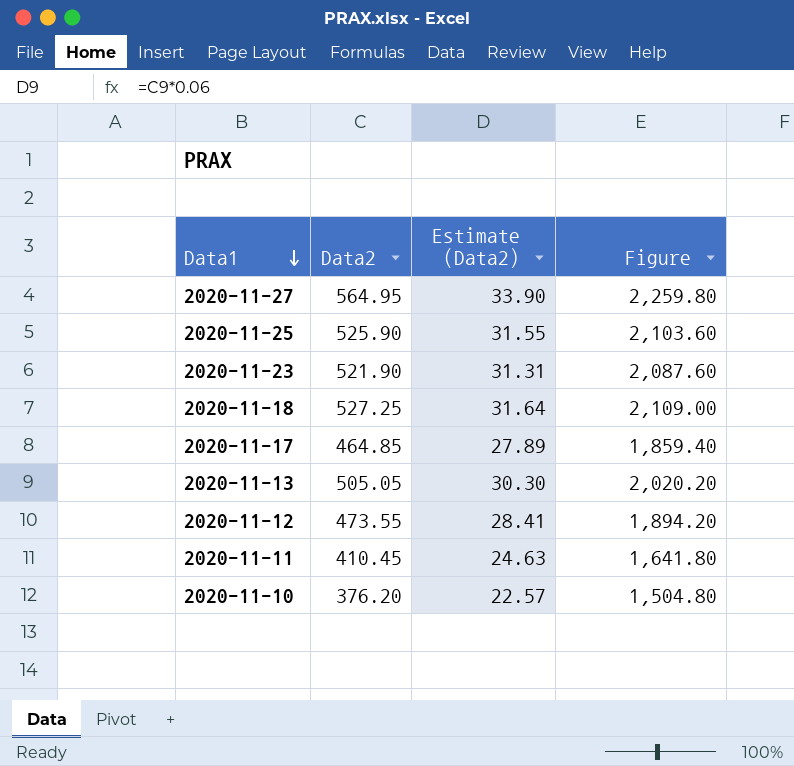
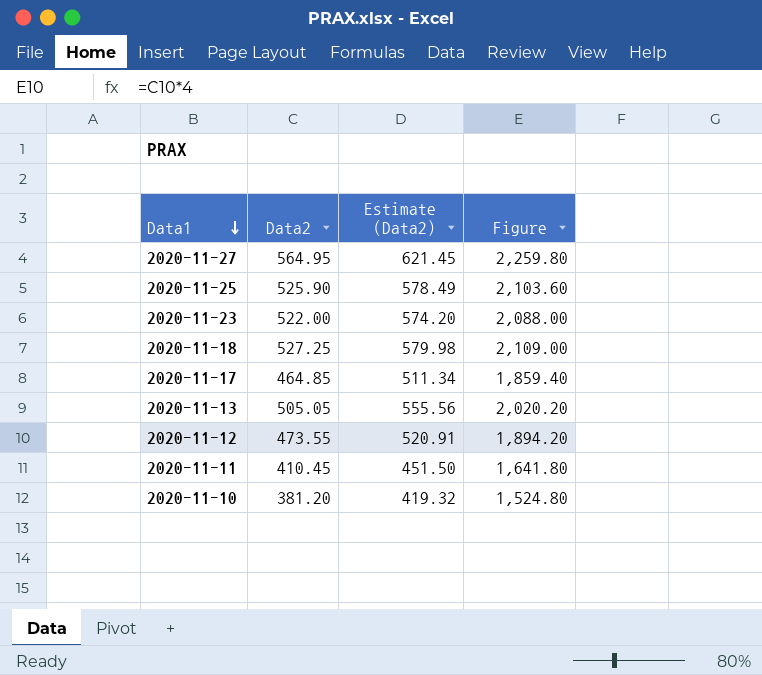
column Estimate (Data2) | formula: [Data2] * 0.06 -> [Data2] * 1.1
2020-11-23 | Data2: 521.90 -> 522.00
2020-11-23 | Figure: 2,087.60 -> 2,088.00
2020-11-10 | Data2: 376.20 -> 381.20
2020-11-10 | Figure: 1,504.80 -> 1,524.80

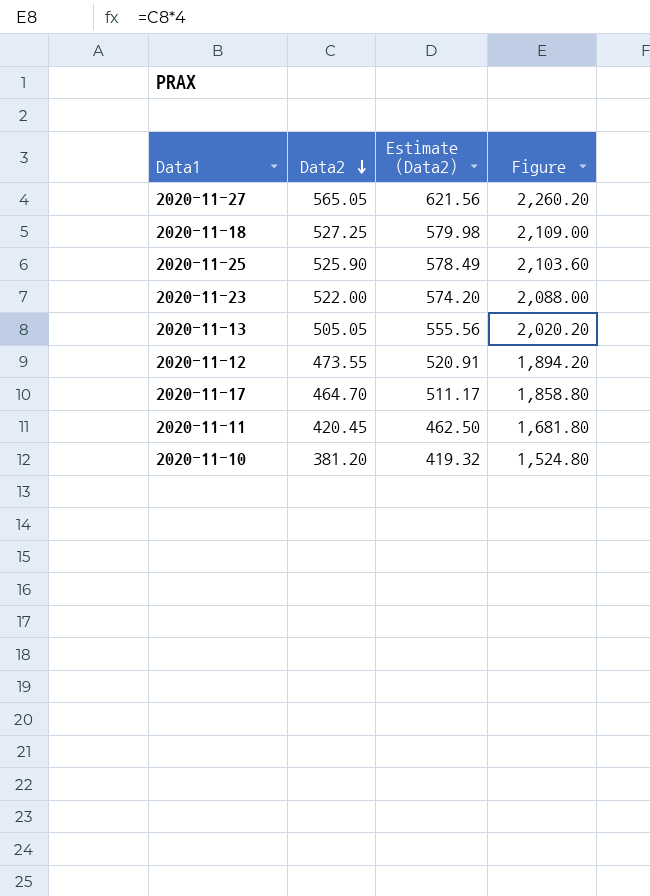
row order: Data1 descending -> Data2 descending
2020-11-27 | Data2: 564.95 -> 565.05
2020-11-27 | Estimate (Data2): 621.45 -> 621.56
2020-11-27 | Figure: 2,259.80 -> 2,260.20
2020-11-17 | Data2: 464.85 -> 464.70
2020-11-17 | Estimate (Data2): 511.34 -> 511.17
2020-11-17 | Figure: 1,859.40 -> 1,858.80
2020-11-11 | Data2: 410.45 -> 420.45
2020-11-11 | Estimate (Data2): 451.50 -> 462.50
2020-11-11 | Figure: 1,641.80 -> 1,681.80

